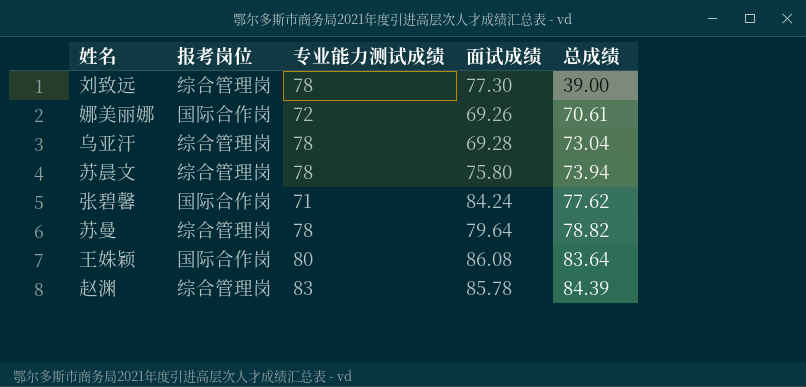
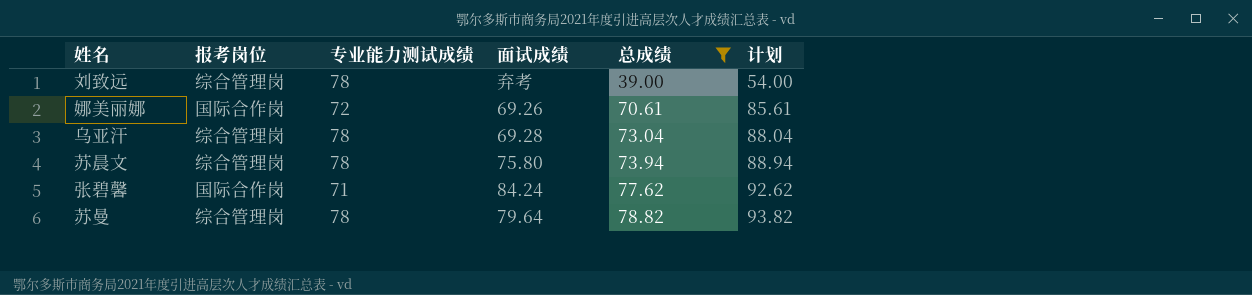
filter: none -> 总成绩 <= 78.82
column 计划 | formula: none -> [总成绩] + 15
刘致远 | 面试成绩: 77.30 -> 弃考

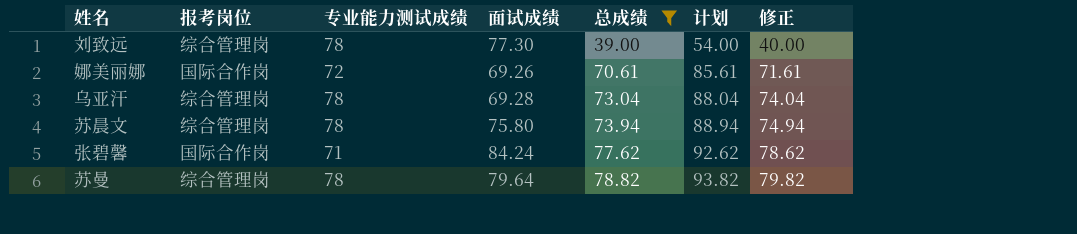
column 修正 | formula: none -> [总成绩] + 1
刘致远 | 面试成绩: 弃考 -> 77.30

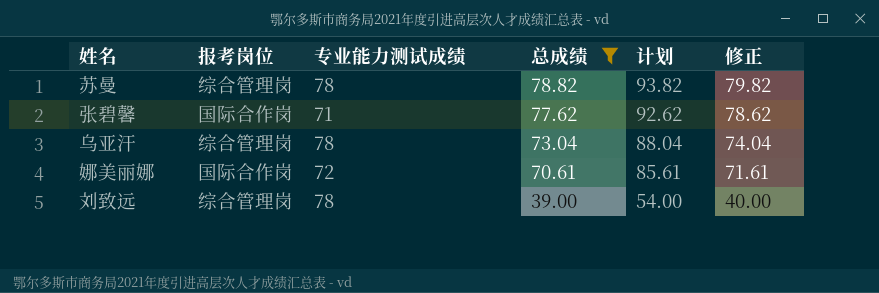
row order: 总成绩 ascending -> 总成绩 descending
column 面试成绩 | position: 4 -> none
row 苏晨文: 综合管理岗 | 78 | 75.80 | 73.94 | 88.94 | 74.94 -> none

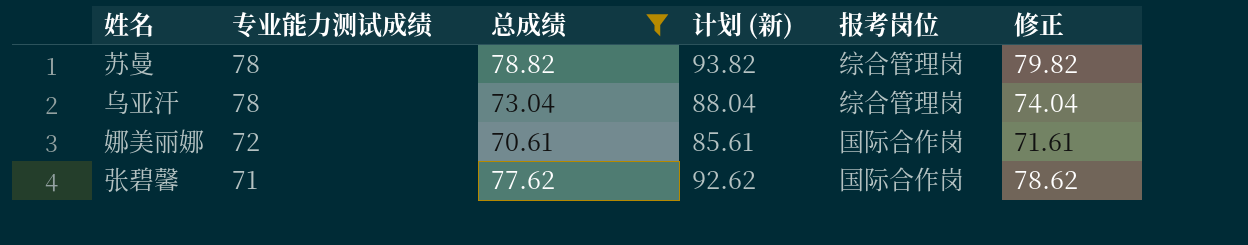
row order: 总成绩 descending -> 专业能力测试成绩 descending
column name: 计划 -> 计划 (新)
column 报考岗位 | position: 2 -> 5
row 刘致远: 综合管理岗 | 78 | 39.00 | 54.00 | 40.00 -> none

